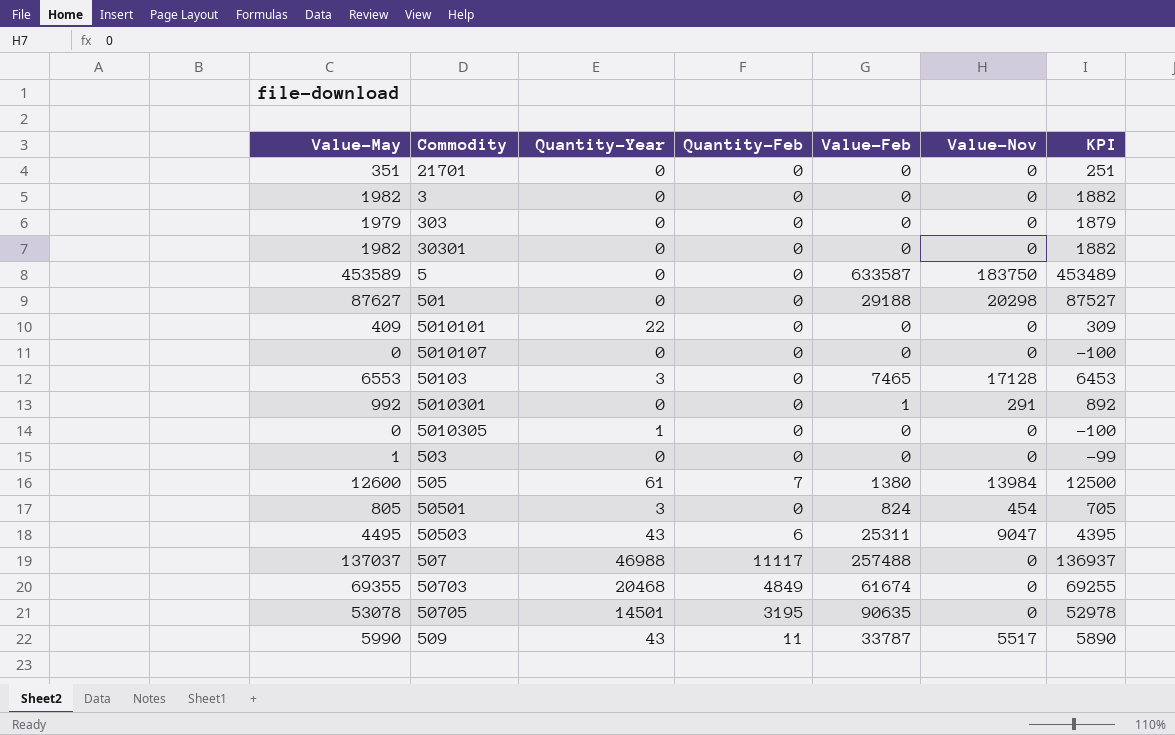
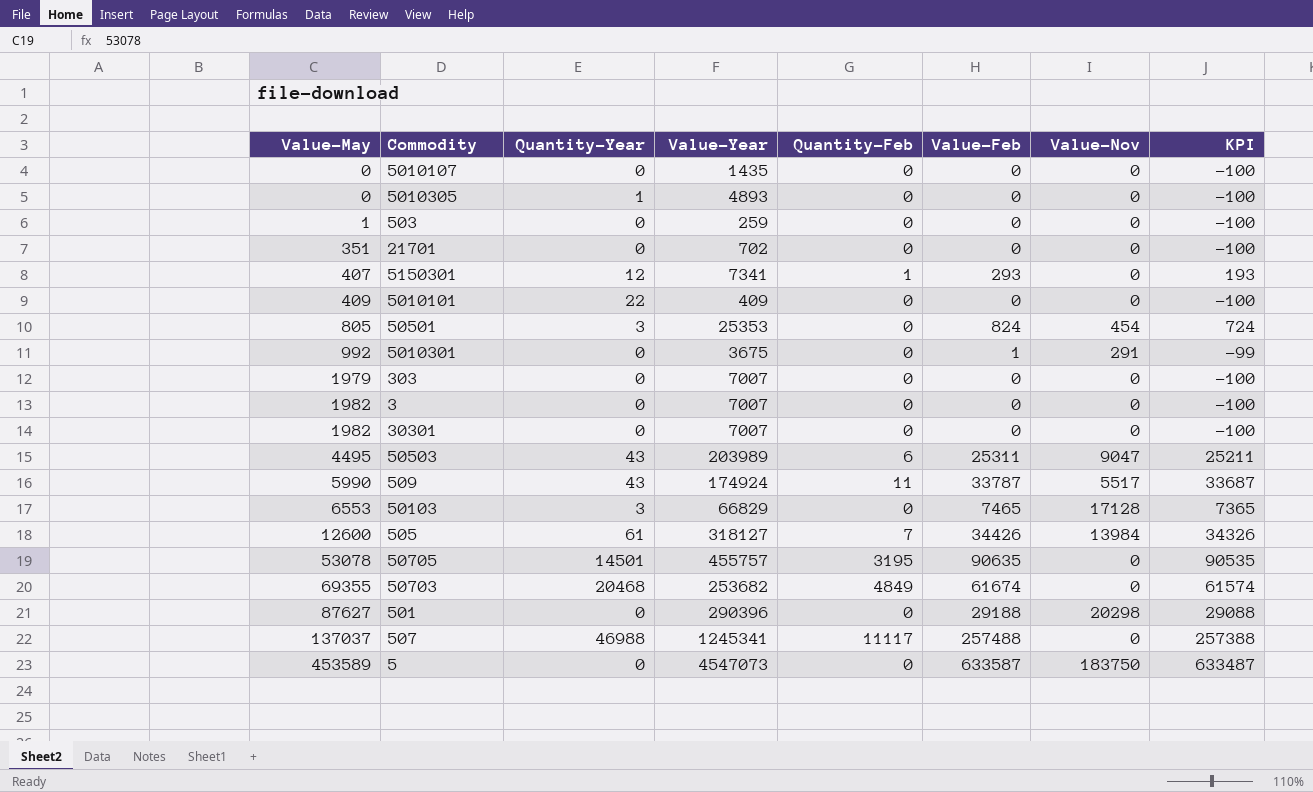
row order: none -> Value-May ascending
column Value-Year | position: none -> 4
column KPI | formula: [Value-May] - 100 -> [Value-Feb] - 100
row 5150301: none -> 407 | 12 | 7341 | 1 | 293 | 0 | 193
505 | Value-Feb: 1380 -> 34426

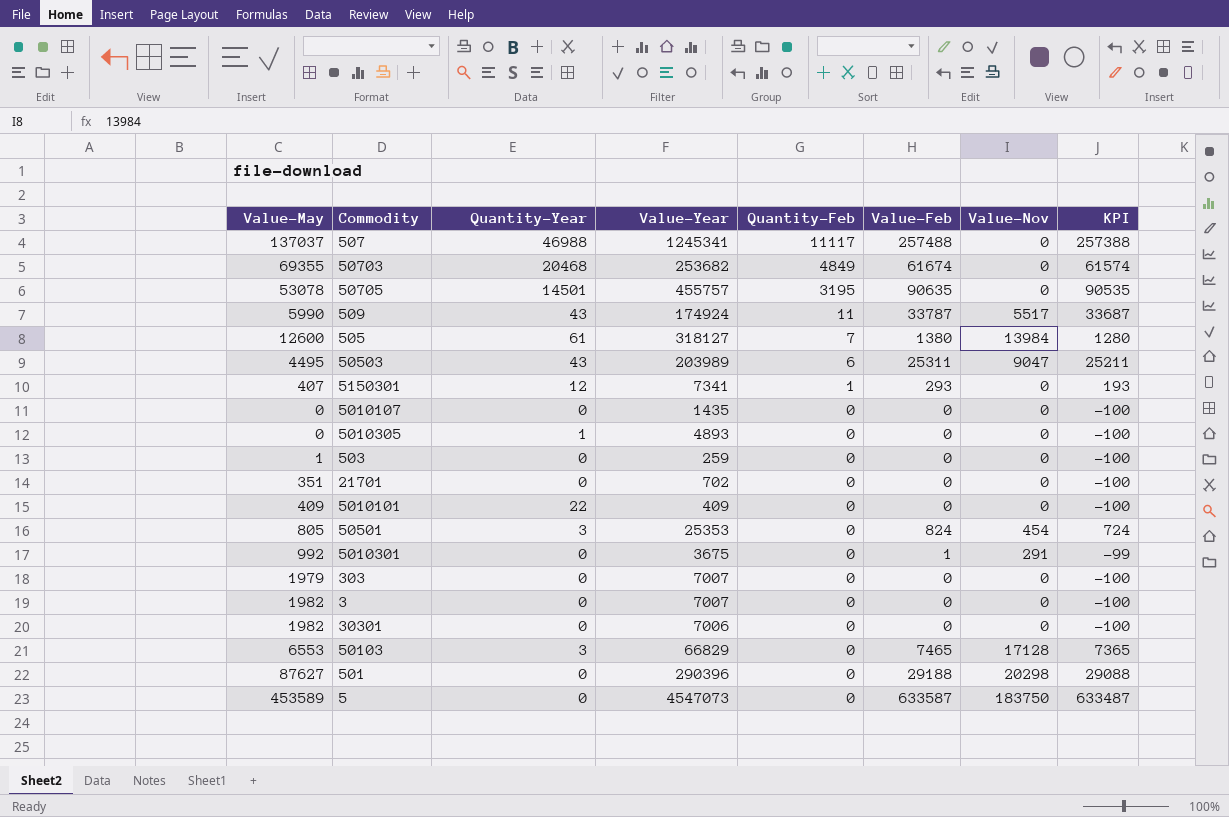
row order: Value-May ascending -> Quantity-Feb descending
505 | Value-Feb: 34426 -> 1380
505 | KPI: 34326 -> 1280
30301 | Value-Year: 7007 -> 7006

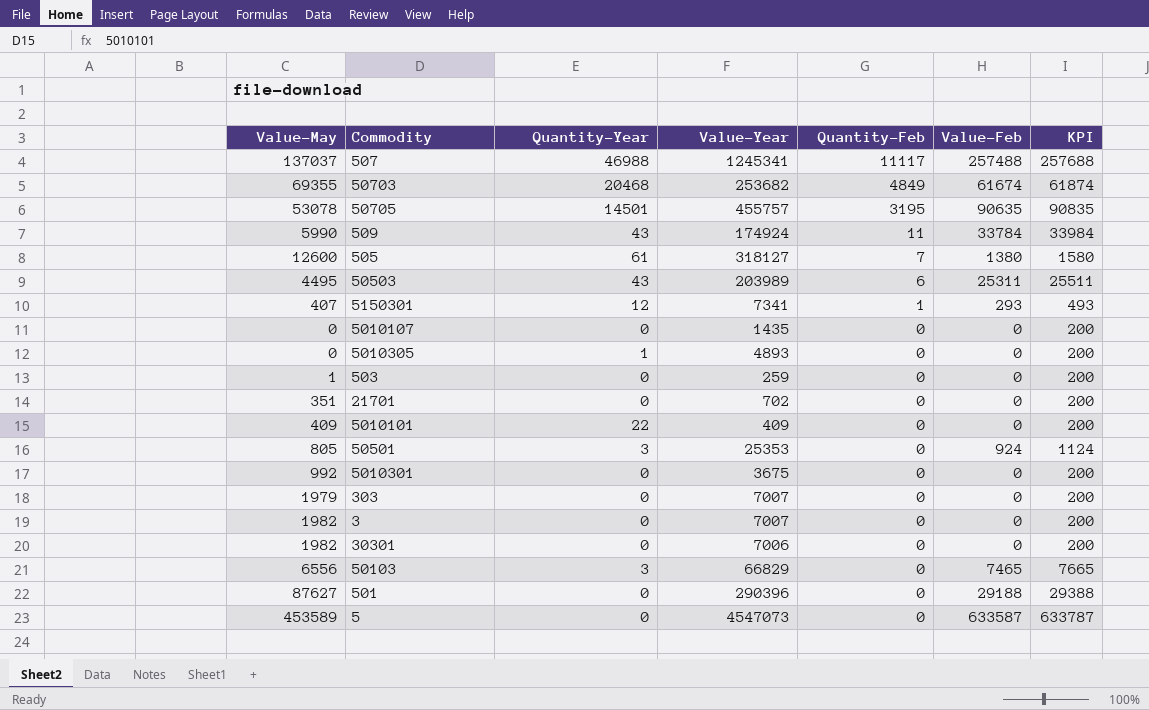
column Value-Nov | position: 7 -> none
column KPI | formula: [Value-Feb] - 100 -> [Value-Feb] + 200
509 | Value-Feb: 33787 -> 33784
50501 | Value-Feb: 824 -> 924
5010301 | Value-Feb: 1 -> 0
50103 | Value-May: 6553 -> 6556

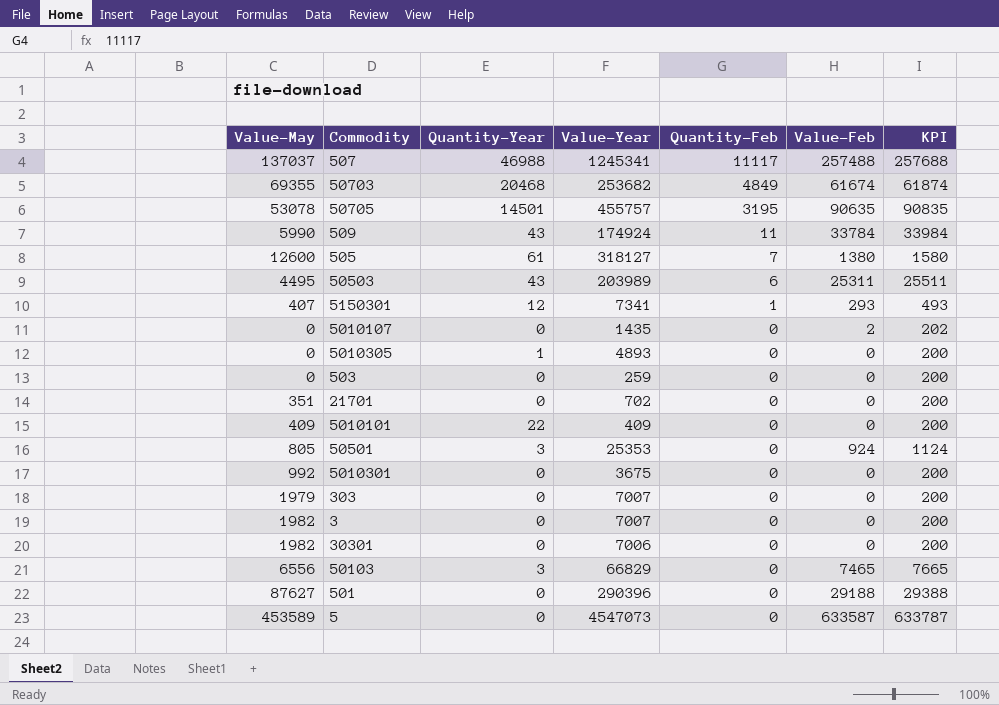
5010107 | Value-Feb: 0 -> 2
5010107 | KPI: 200 -> 202
503 | Value-May: 1 -> 0

